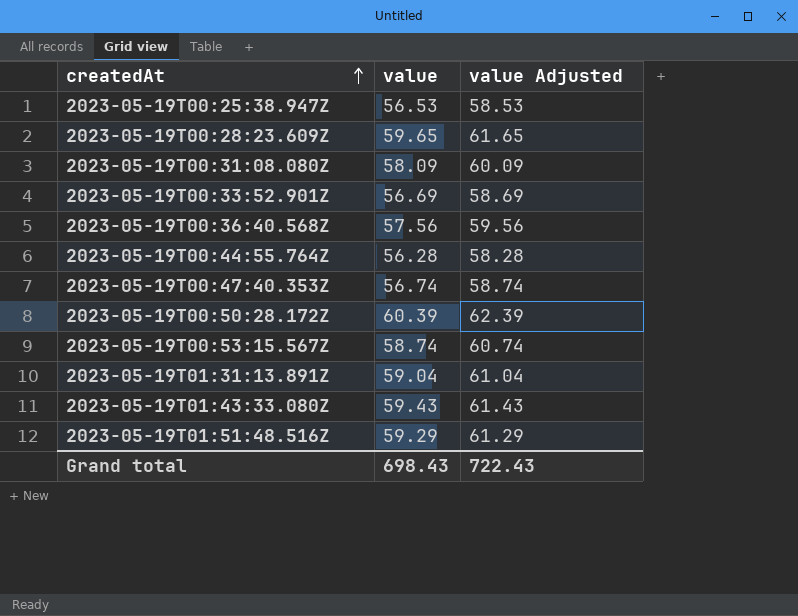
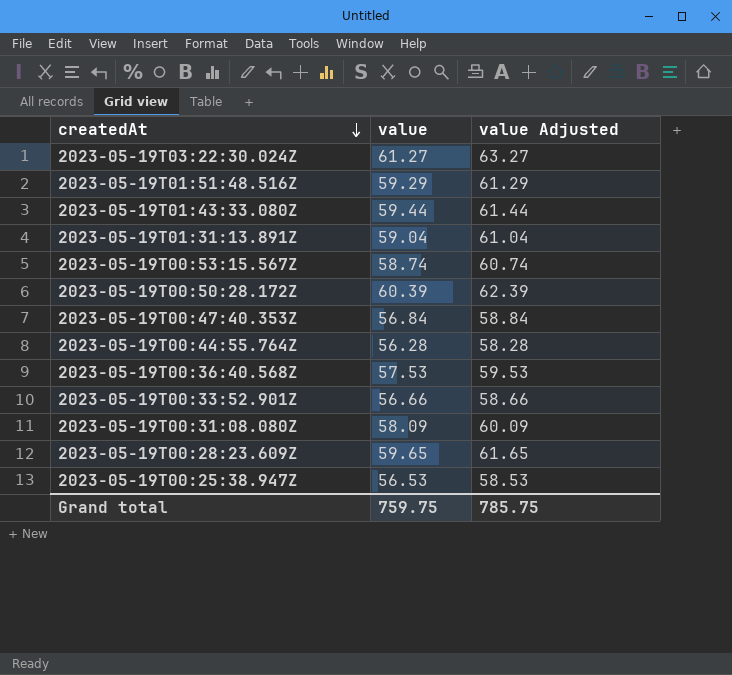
row order: createdAt ascending -> createdAt descending
row 2023-05-19T03:22:30.024Z: none -> 61.27 | 63.27
2023-05-19T01:43:33.080Z | value: 59.43 -> 59.44
2023-05-19T01:43:33.080Z | value Adjusted: 61.43 -> 61.44
2023-05-19T00:47:40.353Z | value: 56.74 -> 56.84
2023-05-19T00:47:40.353Z | value Adjusted: 58.74 -> 58.84
2023-05-19T00:36:40.568Z | value: 57.56 -> 57.53
2023-05-19T00:36:40.568Z | value Adjusted: 59.56 -> 59.53
2023-05-19T00:33:52.901Z | value: 56.69 -> 56.66
2023-05-19T00:33:52.901Z | value Adjusted: 58.69 -> 58.66
Grand total | value: 698.43 -> 759.75
Grand total | value Adjusted: 722.43 -> 785.75

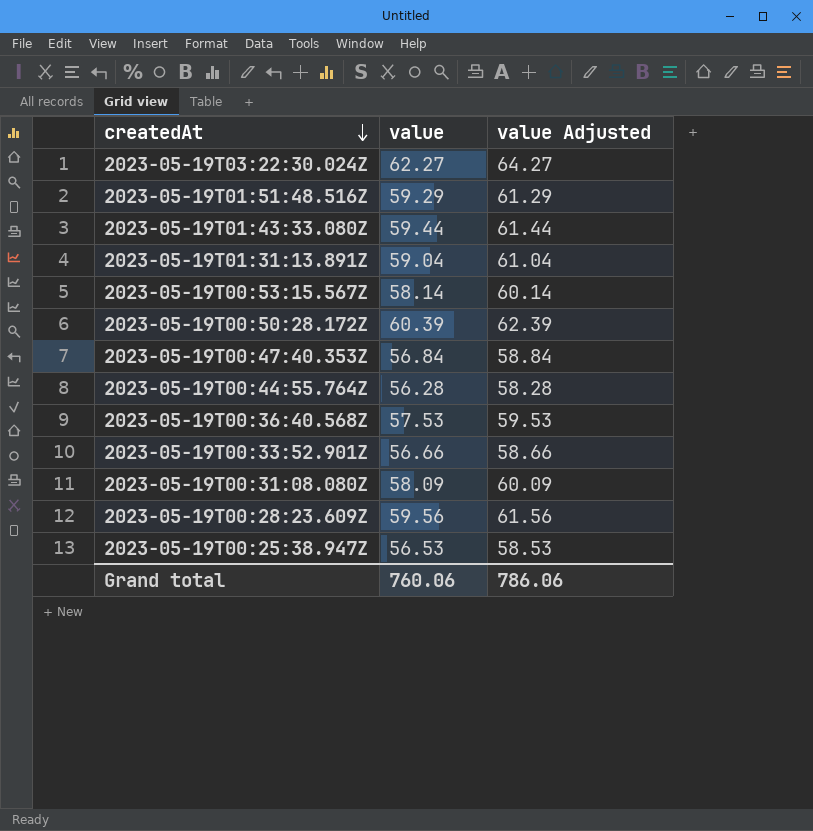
2023-05-19T03:22:30.024Z | value: 61.27 -> 62.27
2023-05-19T03:22:30.024Z | value Adjusted: 63.27 -> 64.27
2023-05-19T00:53:15.567Z | value: 58.74 -> 58.14
2023-05-19T00:53:15.567Z | value Adjusted: 60.74 -> 60.14
2023-05-19T00:28:23.609Z | value: 59.65 -> 59.56
2023-05-19T00:28:23.609Z | value Adjusted: 61.65 -> 61.56
Grand total | value: 759.75 -> 760.06
Grand total | value Adjusted: 785.75 -> 786.06

